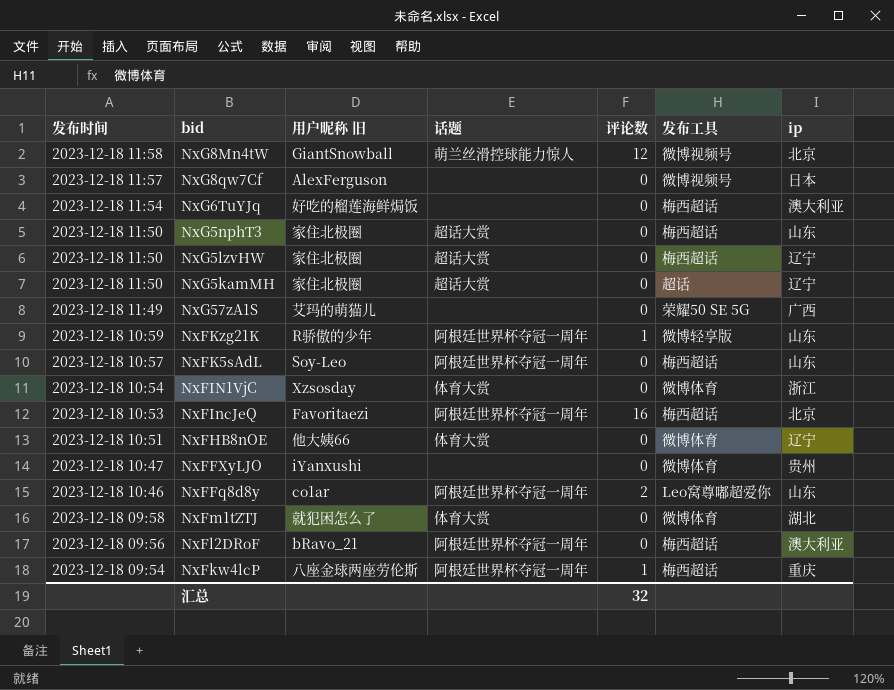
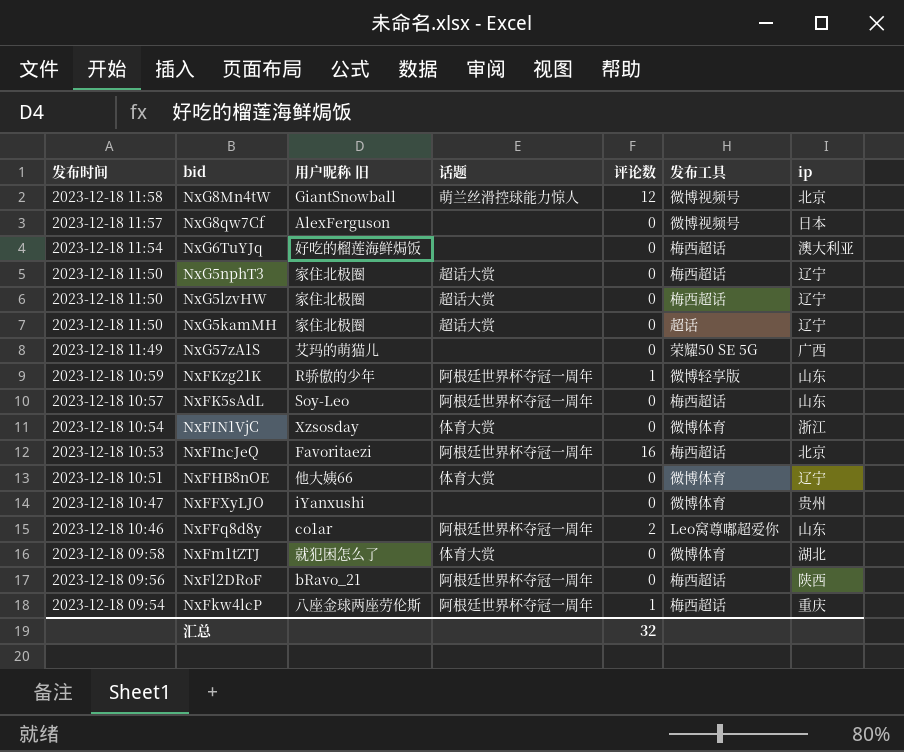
NxG5nphT3 | ip: 山东 -> 辽宁
NxFl2DRoF | ip: 澳大利亚 -> 陕西

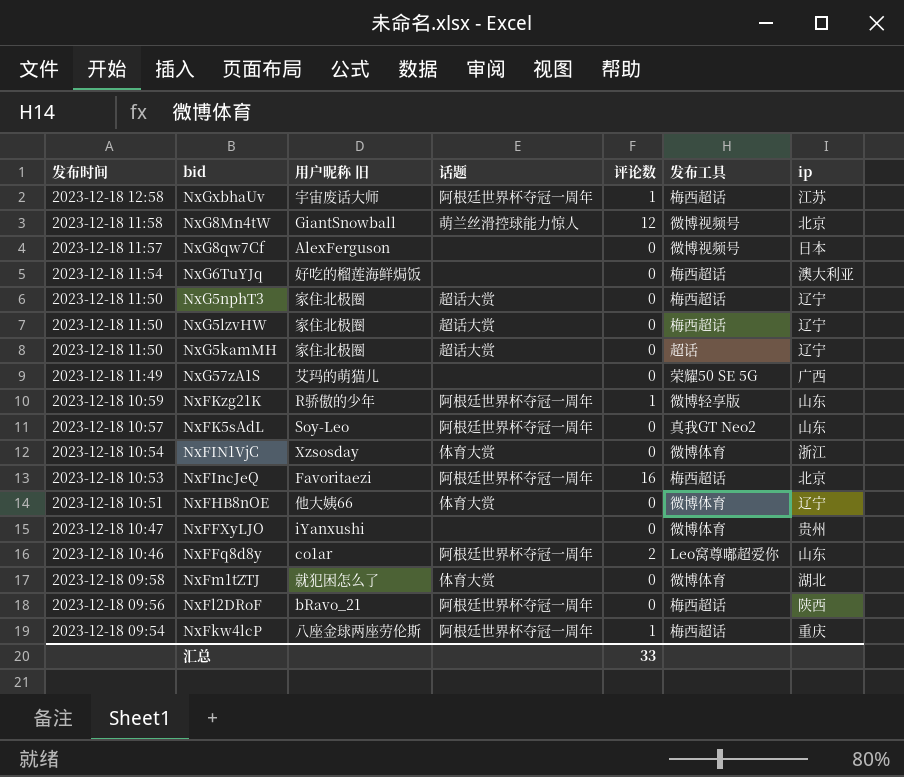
row NxGxbhaUv: none -> 2023-12-18 12:58 | 宇宙废话大师 | 阿根廷世界杯夺冠一周年 | 1 | 梅西超话 | 江苏
NxFK5sAdL | 发布工具: 梅西超话 -> 真我GT Neo2
汇总 | 评论数: 32 -> 33

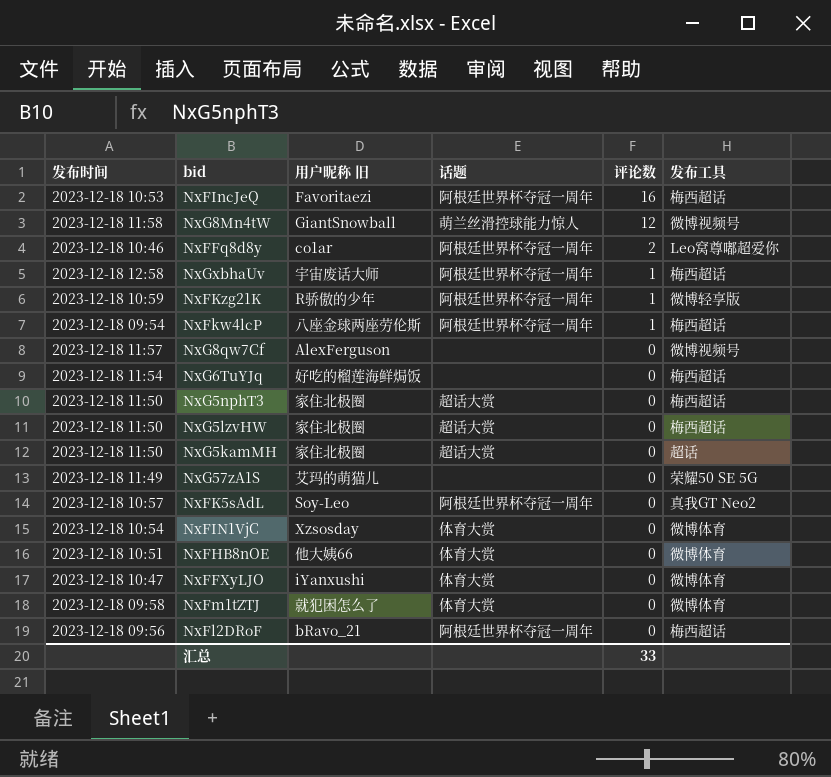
row order: 发布时间 descending -> 评论数 descending
column ip | position: 7 -> none
NxFFXyLJO | 话题: none -> 体育大赏

